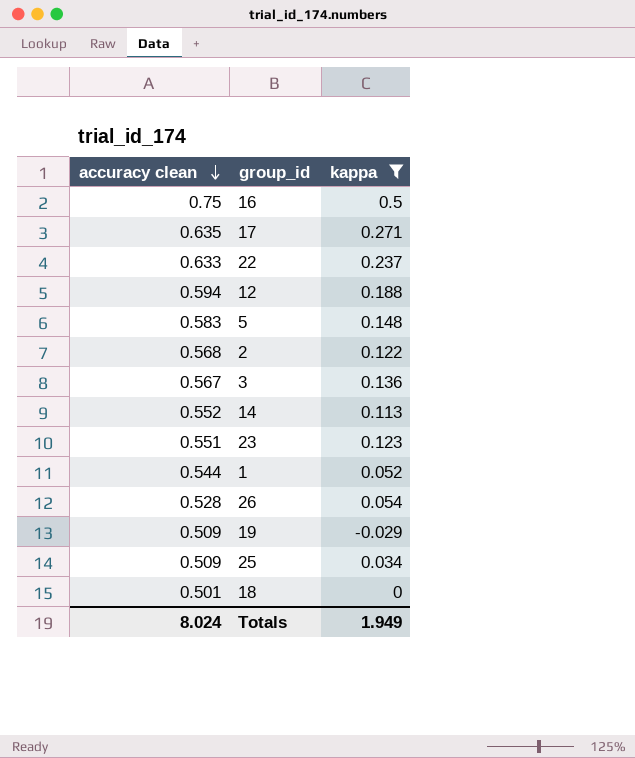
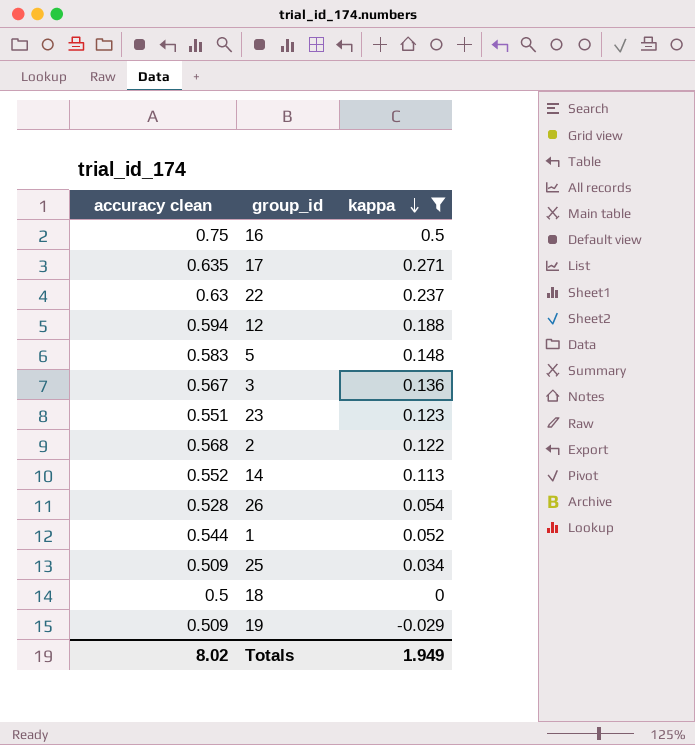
row order: accuracy clean descending -> kappa descending
22 | accuracy clean: 0.633 -> 0.63
18 | accuracy clean: 0.501 -> 0.5
Totals | accuracy clean: 8.024 -> 8.02

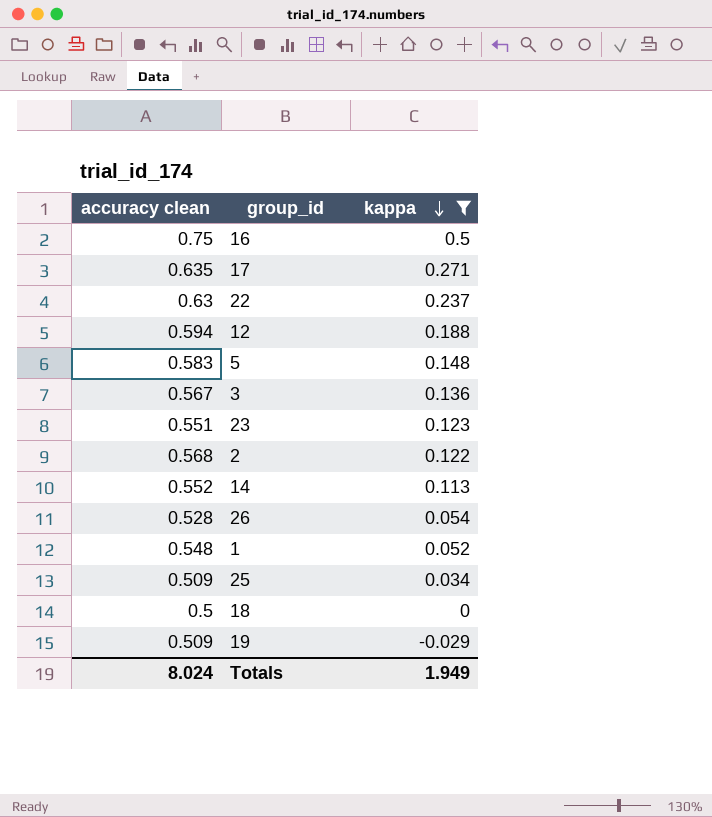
1 | accuracy clean: 0.544 -> 0.548
Totals | accuracy clean: 8.02 -> 8.024

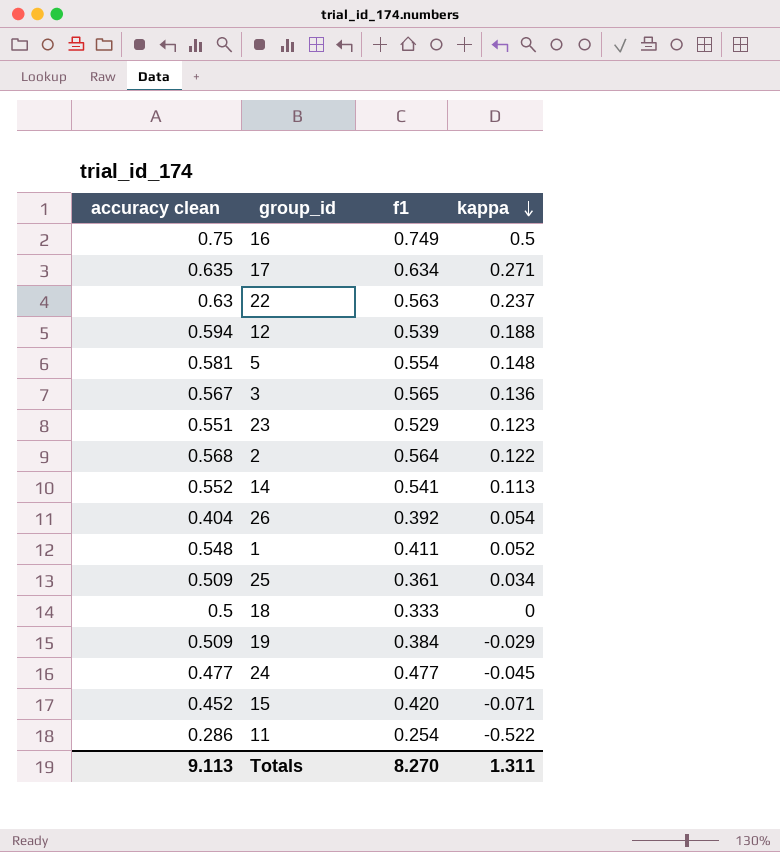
filter: kappa >= -0.029 -> none
column f1 | position: none -> 3
5 | accuracy clean: 0.583 -> 0.581
26 | accuracy clean: 0.528 -> 0.404
Totals | accuracy clean: 8.024 -> 9.113
Totals | kappa: 1.949 -> 1.311

